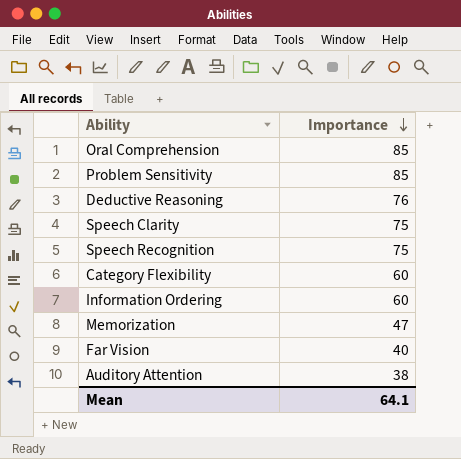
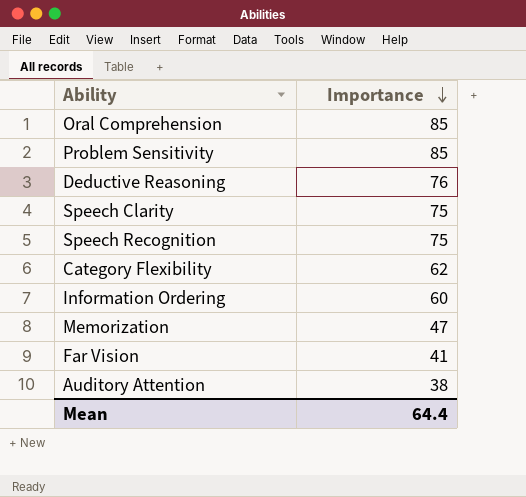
Category Flexibility | Importance: 60 -> 62
Far Vision | Importance: 40 -> 41
Mean | Importance: 64.1 -> 64.4

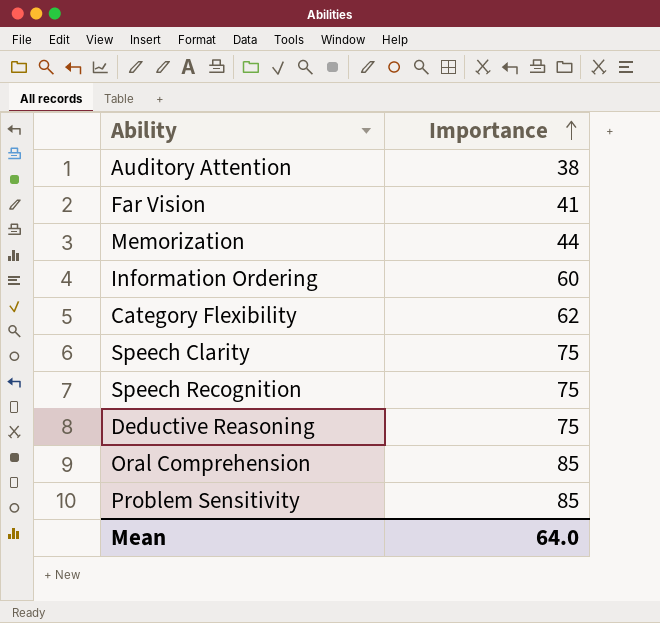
row order: Importance descending -> Importance ascending
Memorization | Importance: 47 -> 44
Deductive Reasoning | Importance: 76 -> 75
Mean | Importance: 64.4 -> 64.0

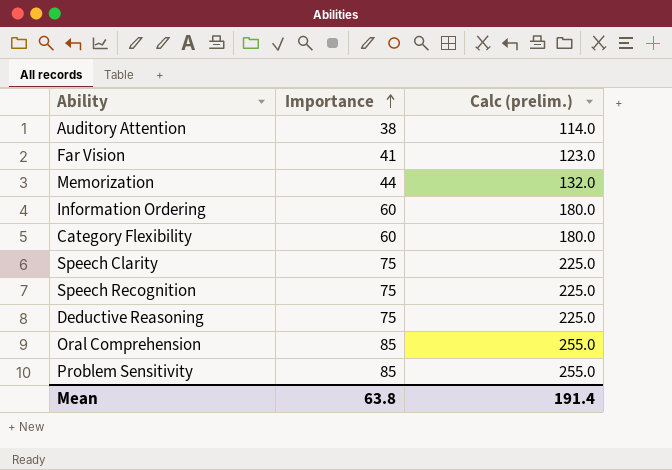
column Calc (prelim.) | formula: none -> [Importance] * 3
Category Flexibility | Importance: 62 -> 60
Mean | Importance: 64.0 -> 63.8

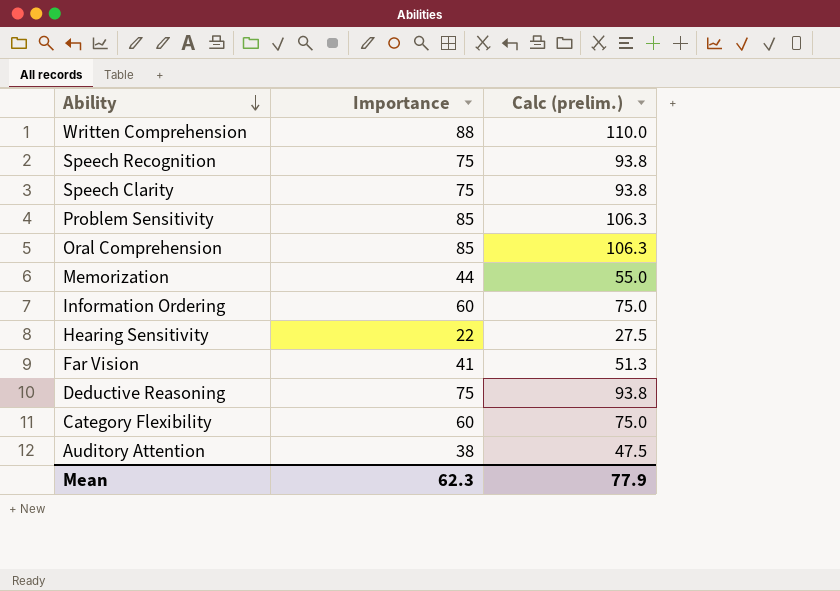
row order: Importance ascending -> Ability descending
column Calc (prelim.) | formula: [Importance] * 3 -> [Importance] * 1.25
row Written Comprehension: none -> 88 | 110.0
row Hearing Sensitivity: none -> 22 | 27.5
Mean | Importance: 63.8 -> 62.3
Mean | Calc (prelim.): 191.4 -> 77.9

